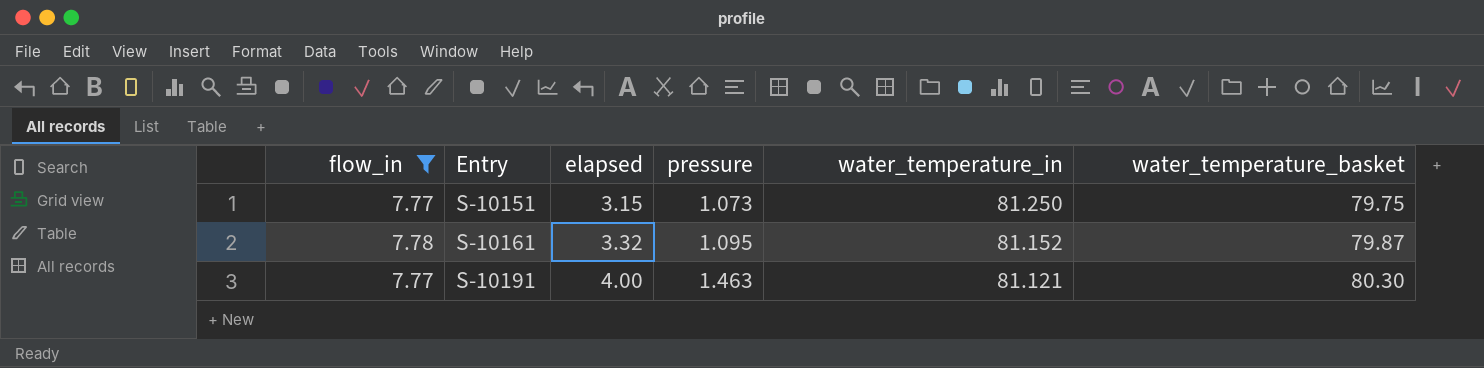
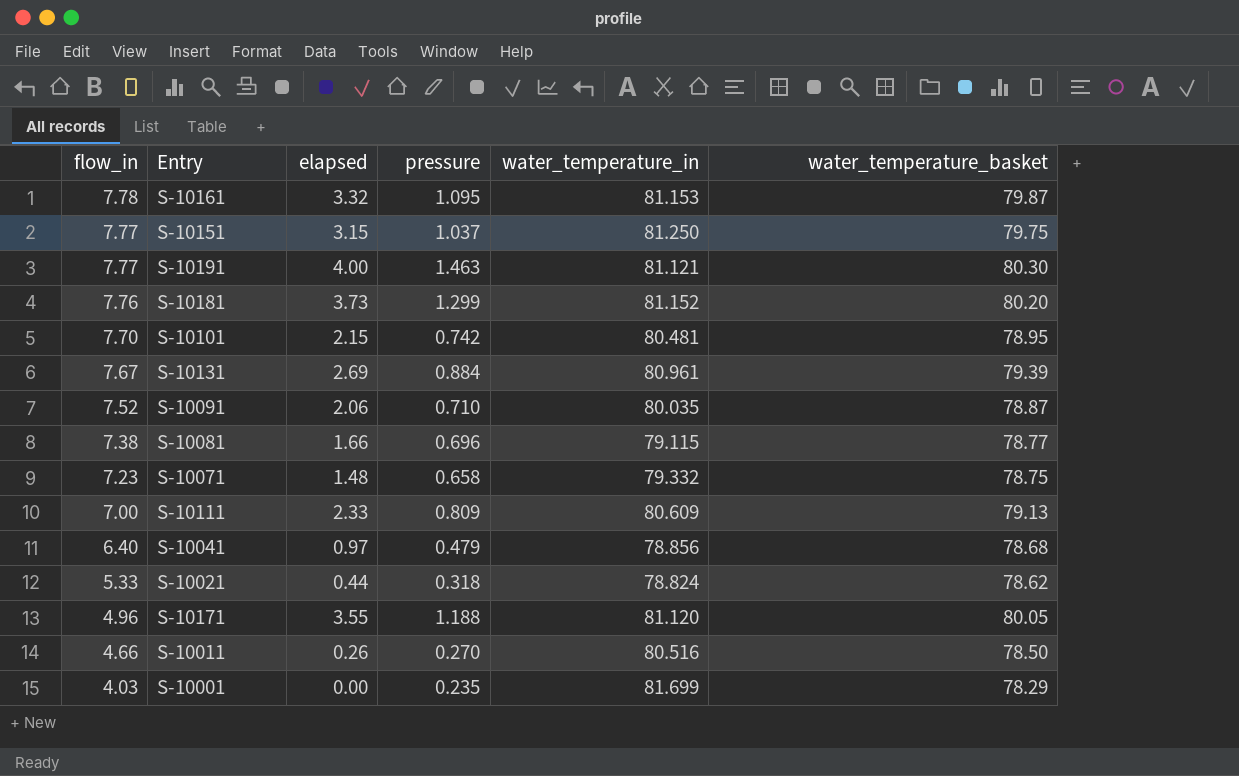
filter: flow_in >= 7.77 -> none
row order: Entry ascending -> flow_in descending
S-10161 | water_temperature_in: 81.152 -> 81.153
S-10151 | pressure: 1.073 -> 1.037

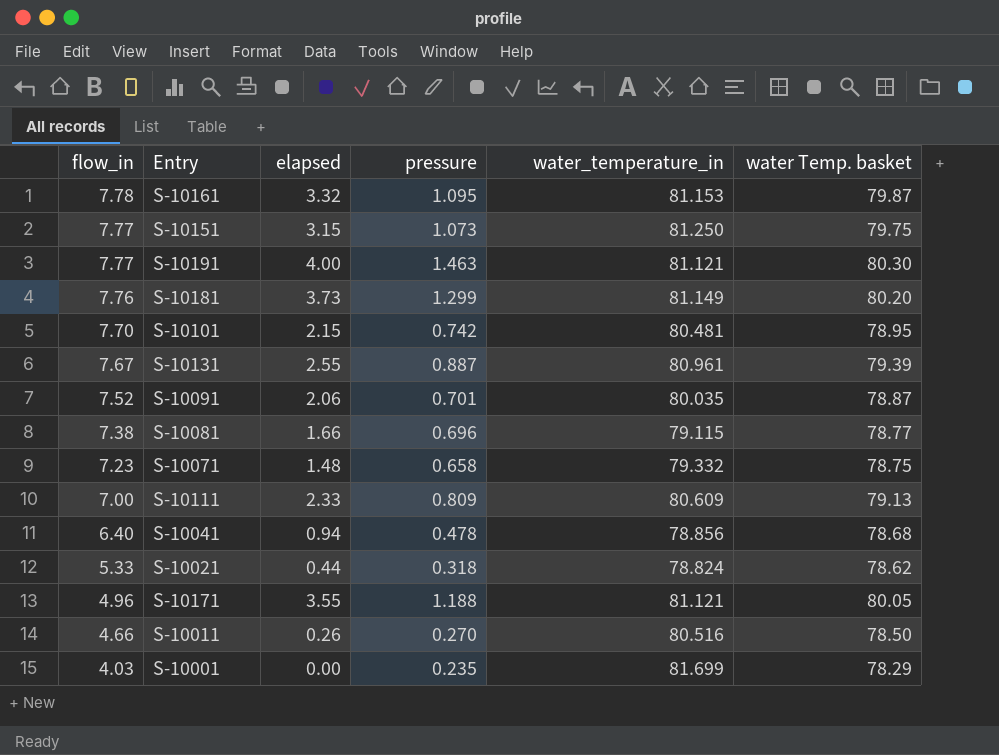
column name: water_temperature_basket -> water Temp. basket
S-10151 | pressure: 1.037 -> 1.073
S-10181 | water_temperature_in: 81.152 -> 81.149
S-10131 | elapsed: 2.69 -> 2.55
S-10131 | pressure: 0.884 -> 0.887
S-10091 | pressure: 0.710 -> 0.701
S-10041 | elapsed: 0.97 -> 0.94
S-10041 | pressure: 0.479 -> 0.478
S-10171 | water_temperature_in: 81.120 -> 81.121

